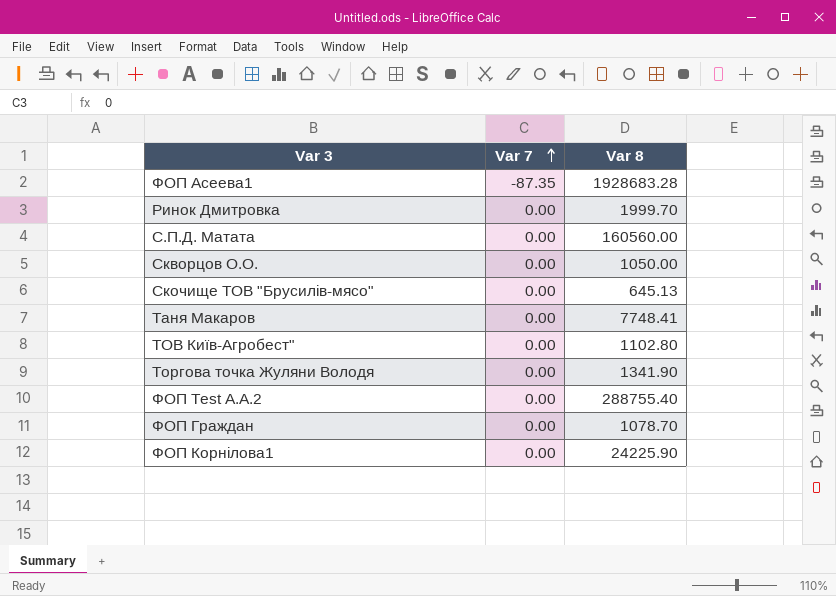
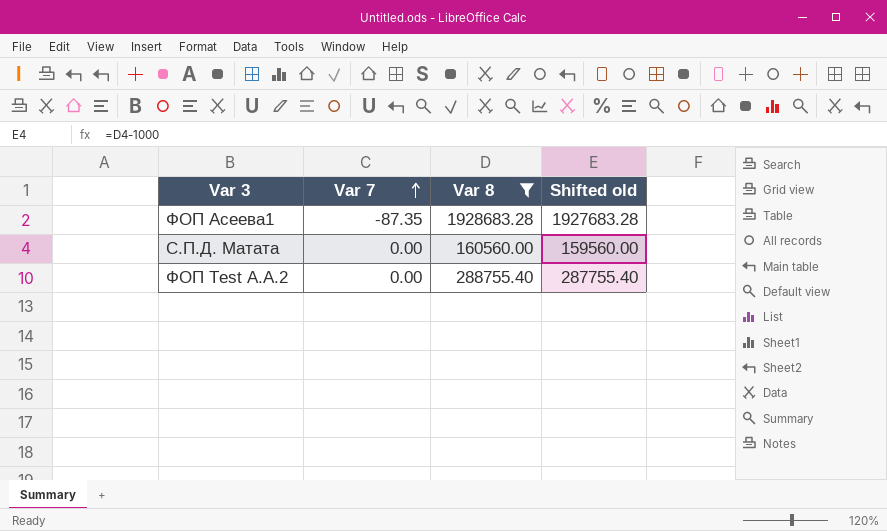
filter: none -> Var 8 >= 160560.00
column Shifted old | formula: none -> [Var 8] - 1000

